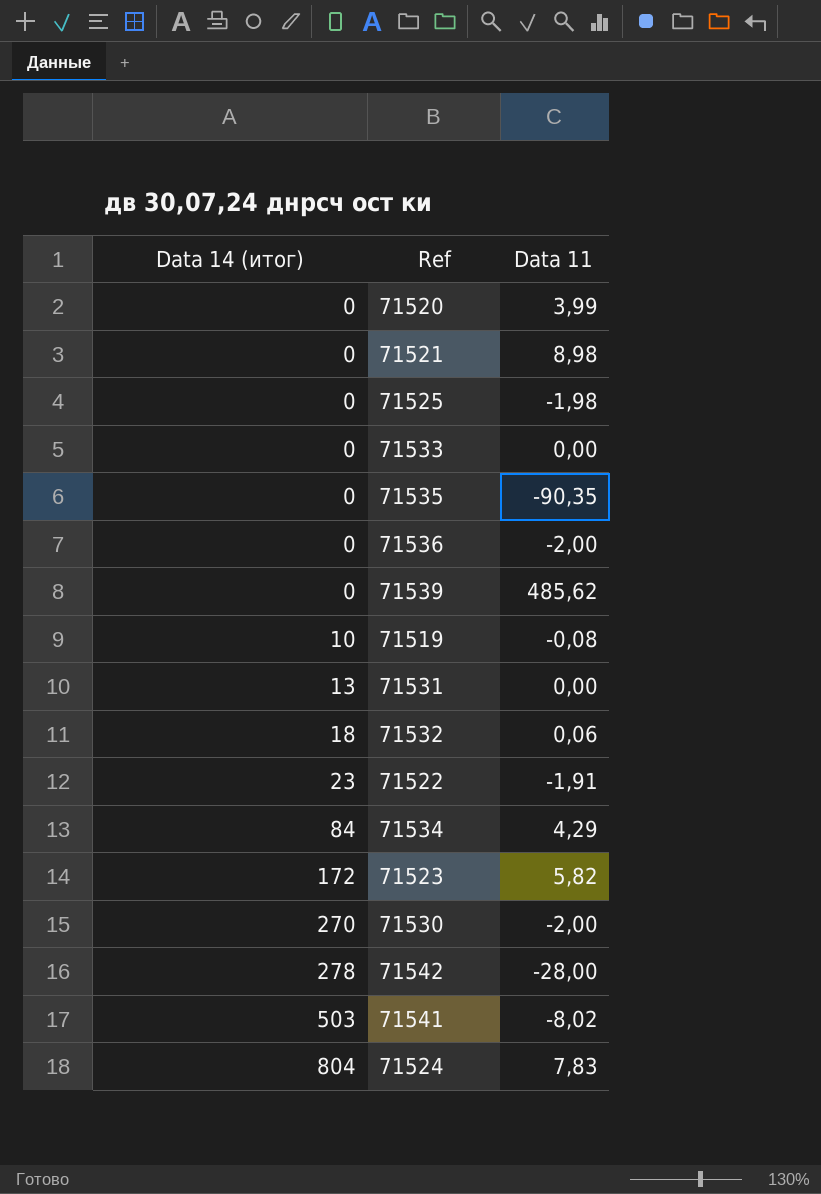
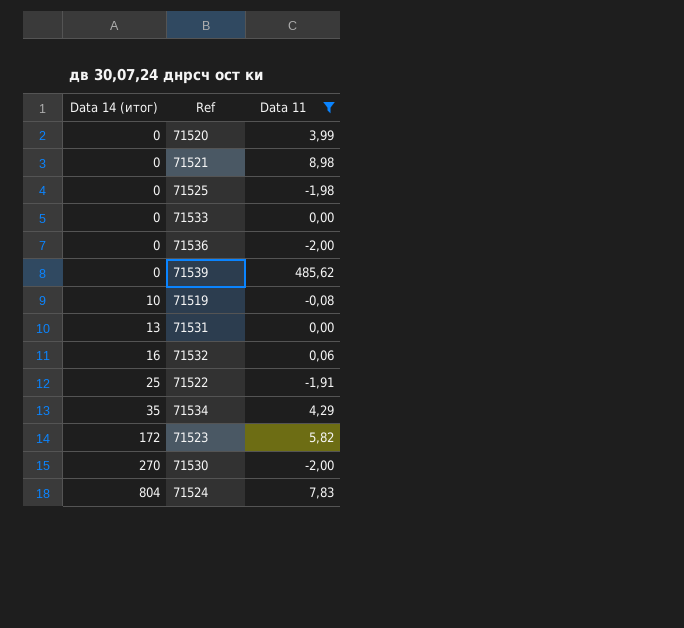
filter: none -> Data 11 >= -2,00
71532 | Data 14 (итог): 18 -> 16
71522 | Data 14 (итог): 23 -> 25
71534 | Data 14 (итог): 84 -> 35

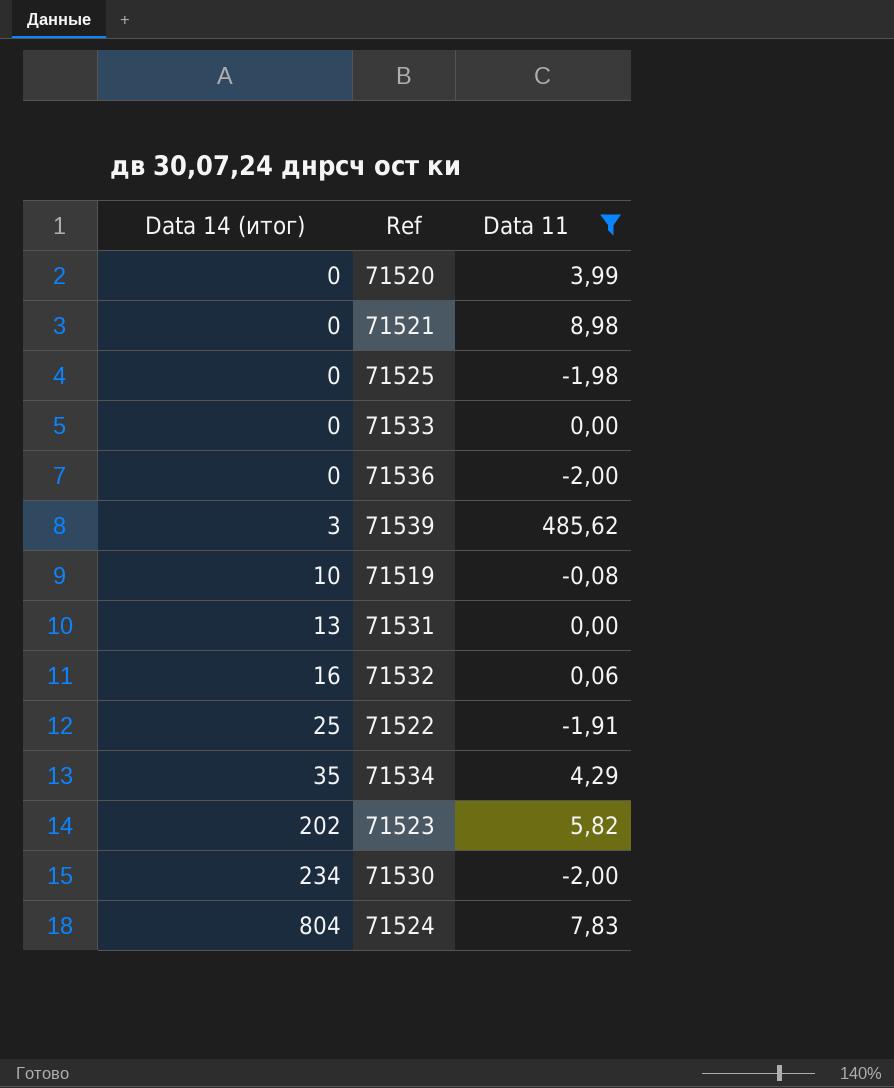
71539 | Data 14 (итог): 0 -> 3
71523 | Data 14 (итог): 172 -> 202
71530 | Data 14 (итог): 270 -> 234

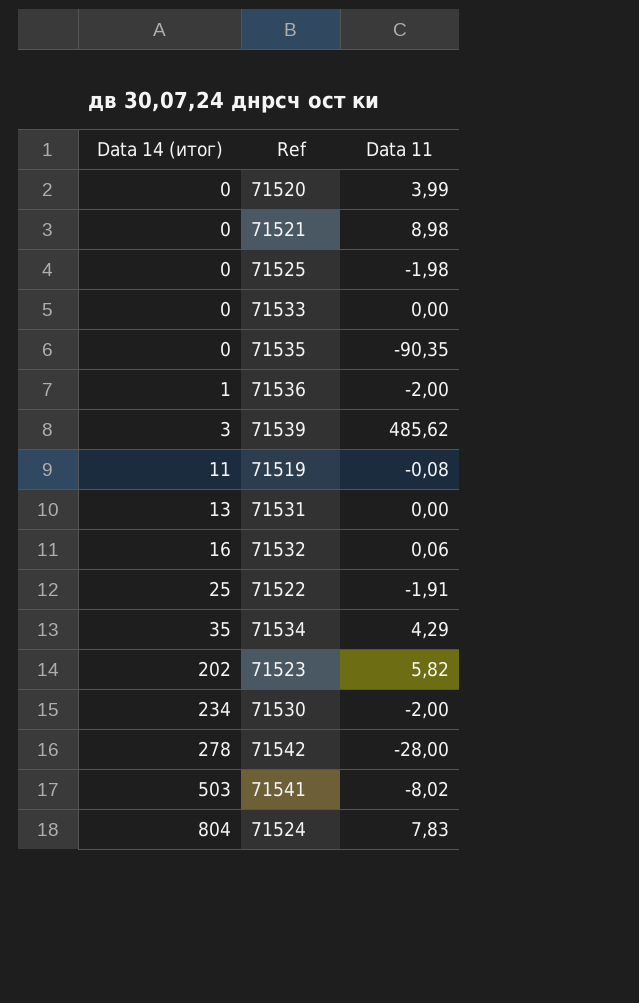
filter: Data 11 >= -2,00 -> none
71536 | Data 14 (итог): 0 -> 1
71519 | Data 14 (итог): 10 -> 11

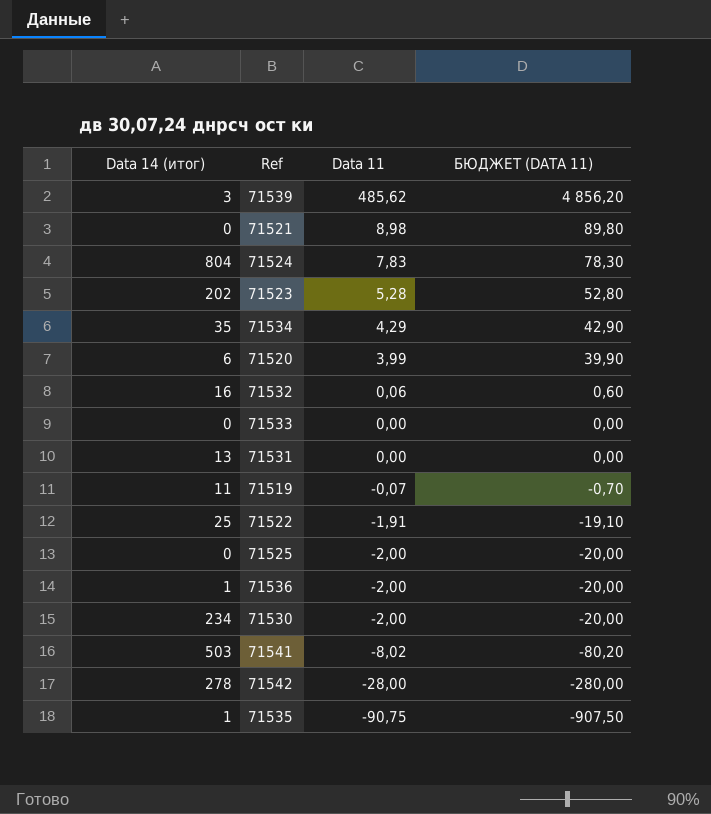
row order: Data 14 (итог) ascending -> Data 11 descending
column БЮДЖЕТ (DATA 11) | formula: none -> [Data 11] * 10
71523 | Data 11: 5,82 -> 5,28
71520 | Data 14 (итог): 0 -> 6
71519 | Data 11: -0,08 -> -0,07
71525 | Data 11: -1,98 -> -2,00
71535 | Data 14 (итог): 0 -> 1
71535 | Data 11: -90,35 -> -90,75

